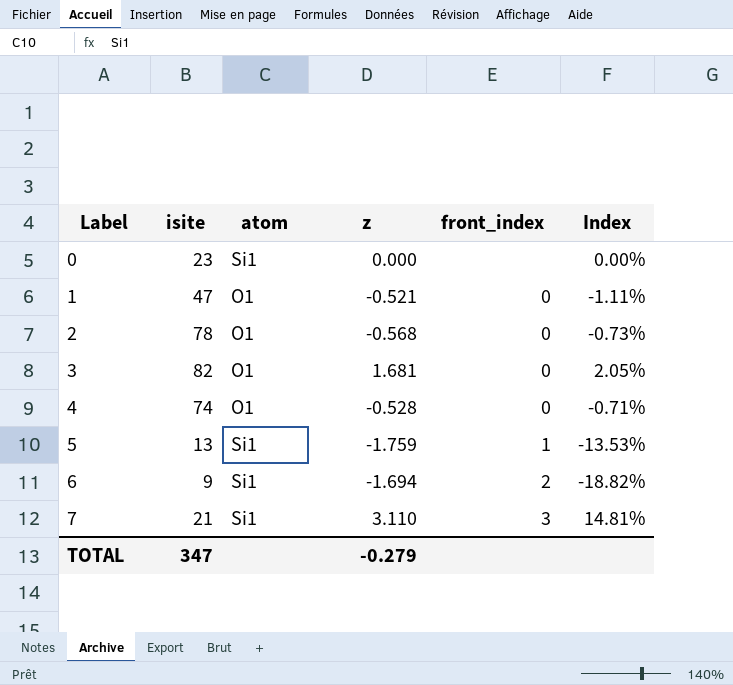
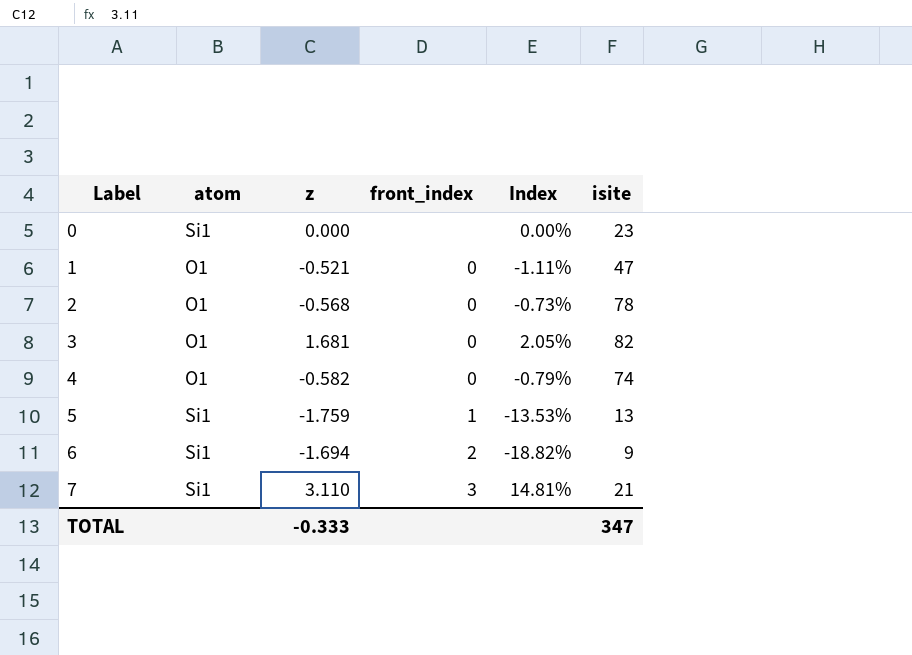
column isite | position: 2 -> 6
4 | z: -0.528 -> -0.582
4 | Index: -0.71% -> -0.79%
TOTAL | z: -0.279 -> -0.333

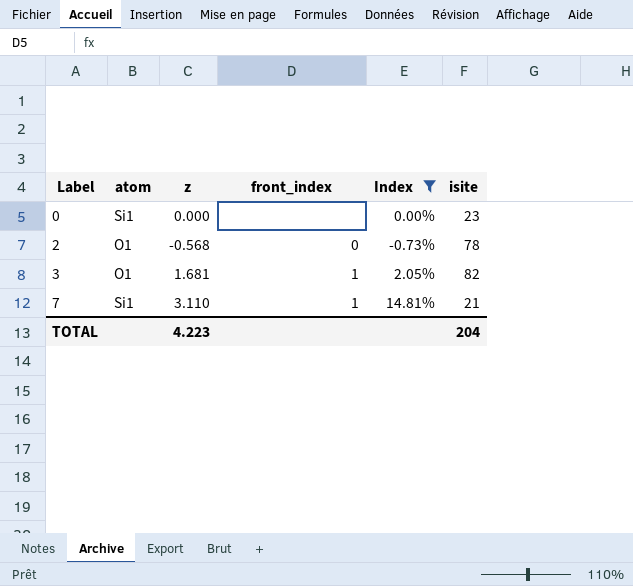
filter: none -> Index >= -0.73%
3 | front_index: 0 -> 1
7 | front_index: 3 -> 1
TOTAL | z: -0.333 -> 4.223
TOTAL | isite: 347 -> 204

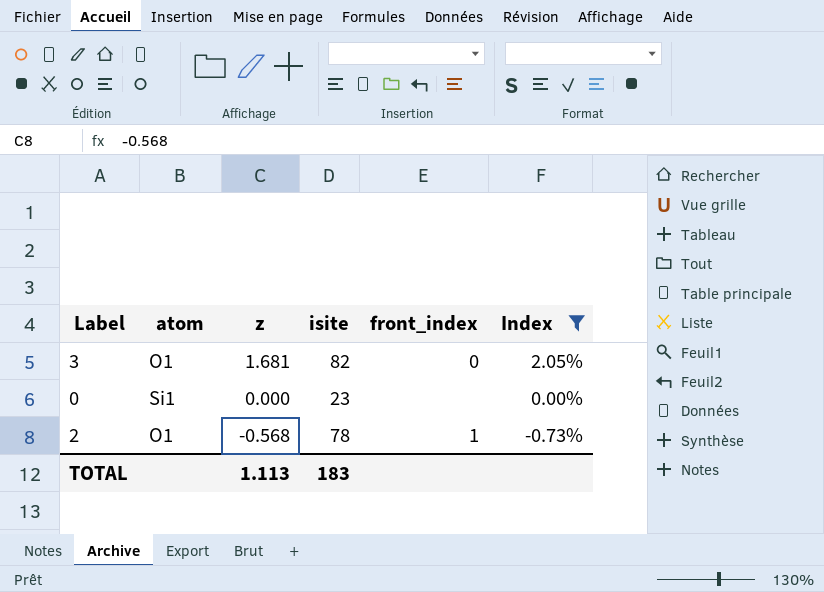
row order: Label ascending -> z descending
column isite | position: 6 -> 4
row 7: Si1 | 3.110 | 1 | 14.81% | 21 -> none
3 | front_index: 1 -> 0
2 | front_index: 0 -> 1
TOTAL | z: 4.223 -> 1.113
TOTAL | isite: 204 -> 183

